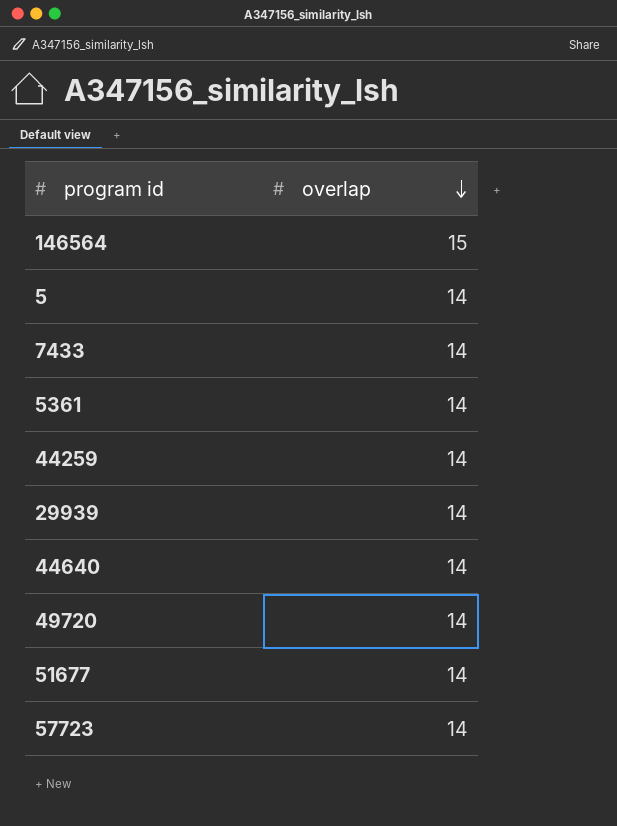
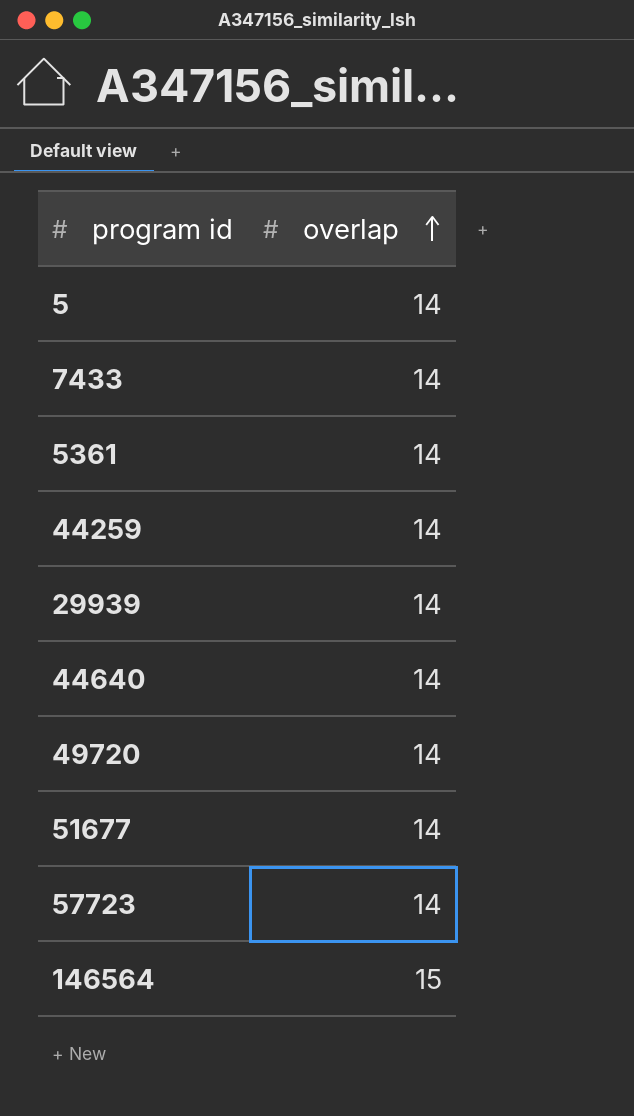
row order: overlap descending -> overlap ascending

